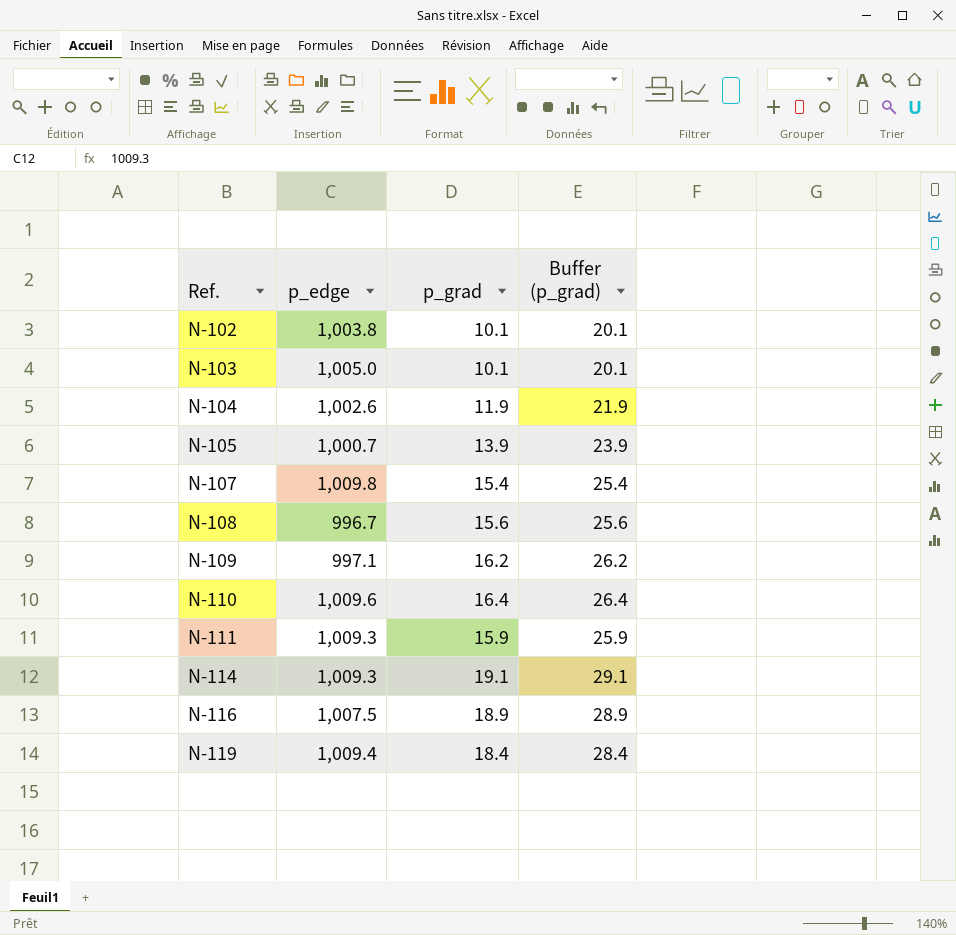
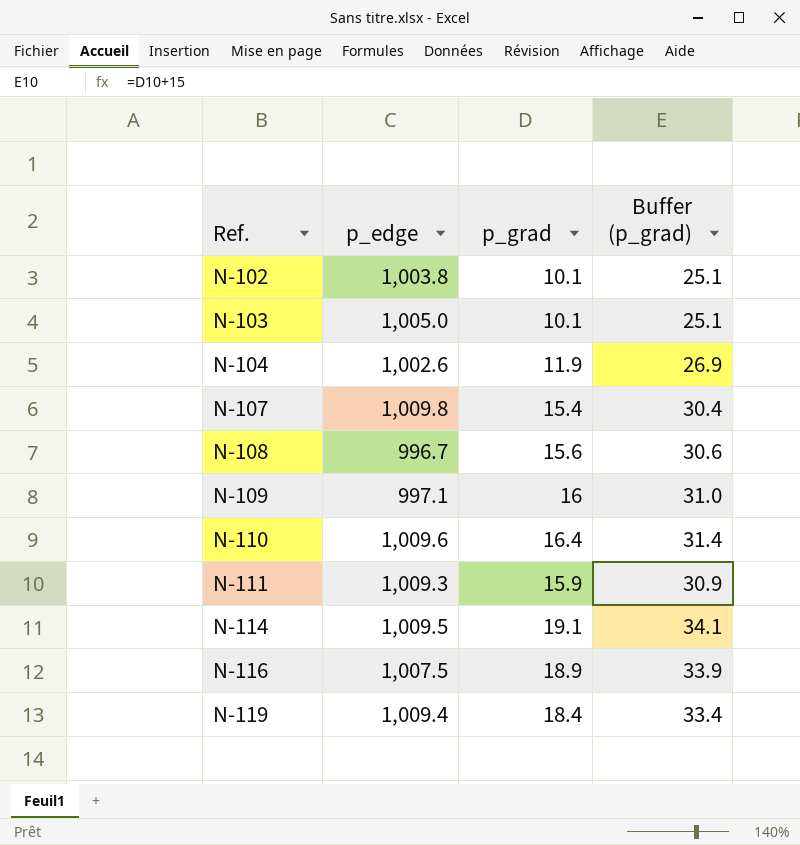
column Buffer (p_grad) | formula: [p_grad] + 10 -> [p_grad] + 15
row N-105: 1,000.7 | 13.9 | 23.9 -> none
N-109 | p_grad: 16.2 -> 16
N-114 | p_edge: 1,009.3 -> 1,009.5

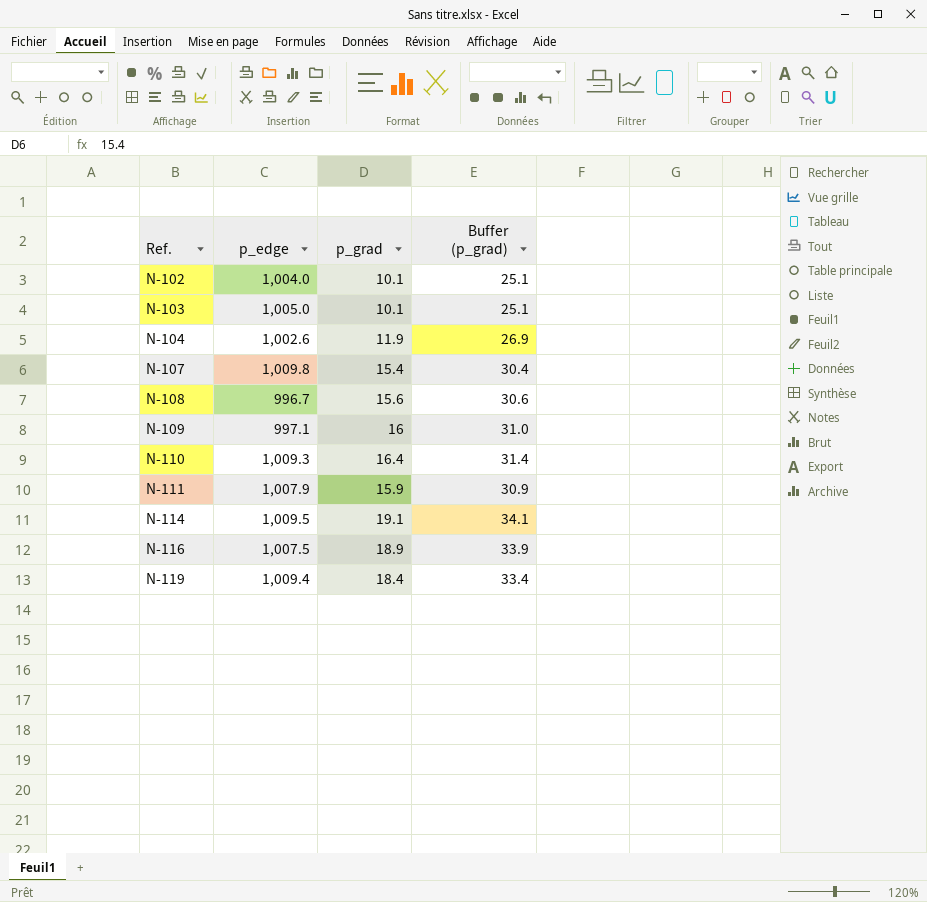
N-102 | p_edge: 1,003.8 -> 1,004.0
N-110 | p_edge: 1,009.6 -> 1,009.3
N-111 | p_edge: 1,009.3 -> 1,007.9

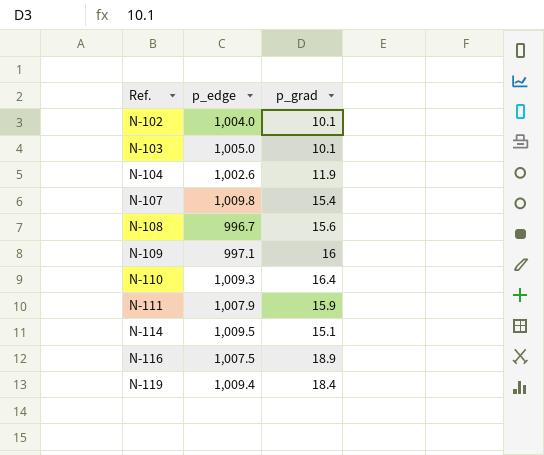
column Buffer (p_grad) | formula: [p_grad] + 15 -> none
N-114 | p_grad: 19.1 -> 15.1

